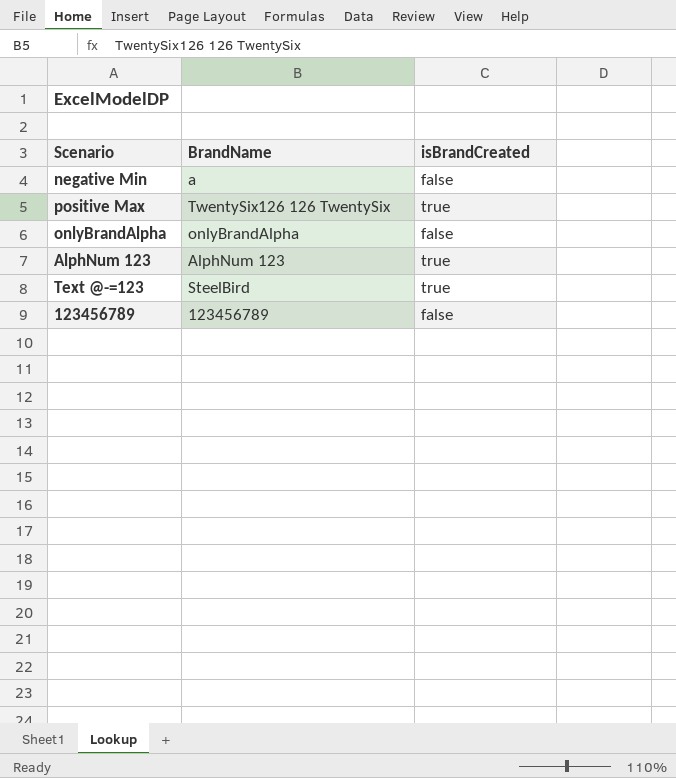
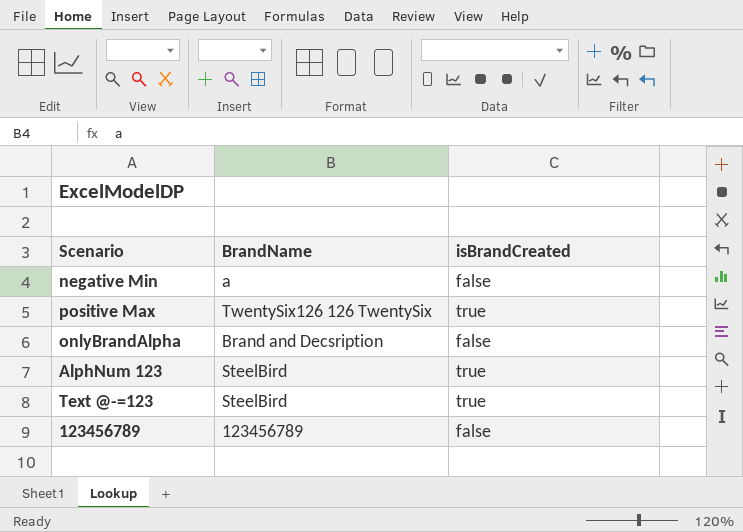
onlyBrandAlpha | BrandName: onlyBrandAlpha -> Brand and Decsription
AlphNum 123 | BrandName: AlphNum 123 -> SteelBird

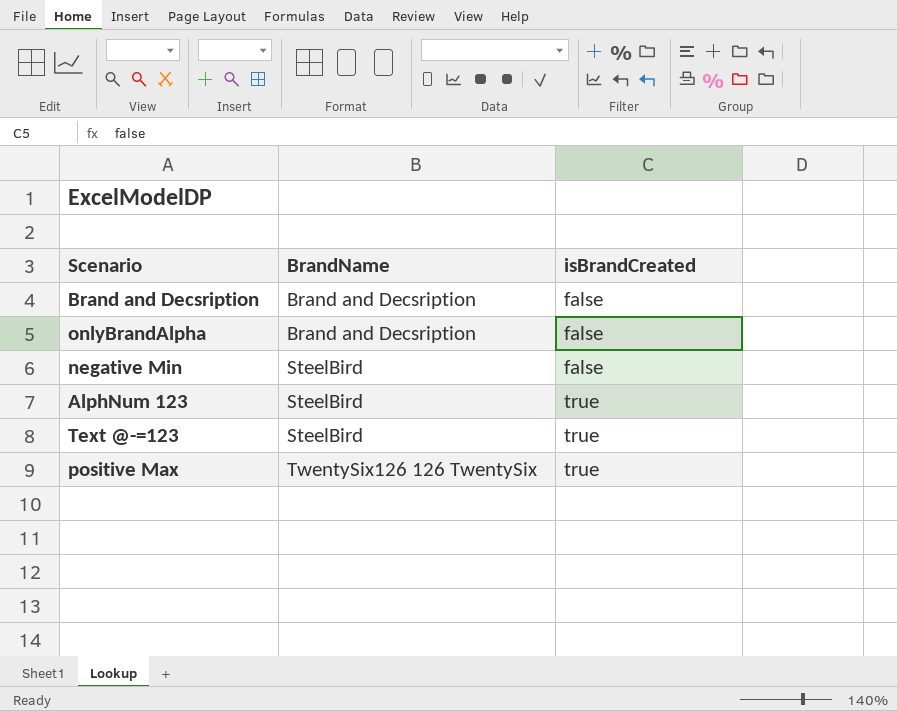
row order: none -> BrandName ascending
row 123456789: 123456789 | false -> none
row Brand and Decsription: none -> Brand and Decsription | false
negative Min | BrandName: a -> SteelBird

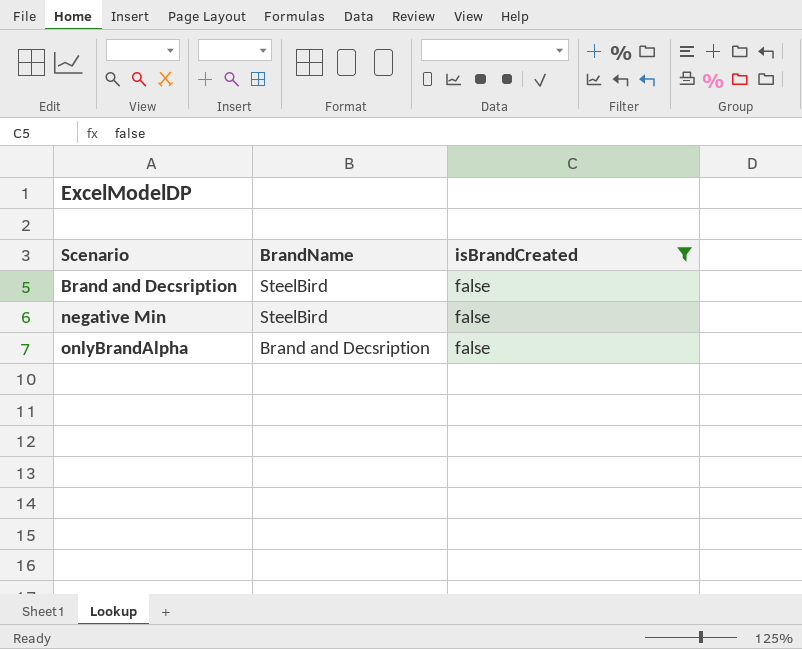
filter: none -> isBrandCreated = false
row order: BrandName ascending -> Scenario ascending
Brand and Decsription | BrandName: Brand and Decsription -> SteelBird

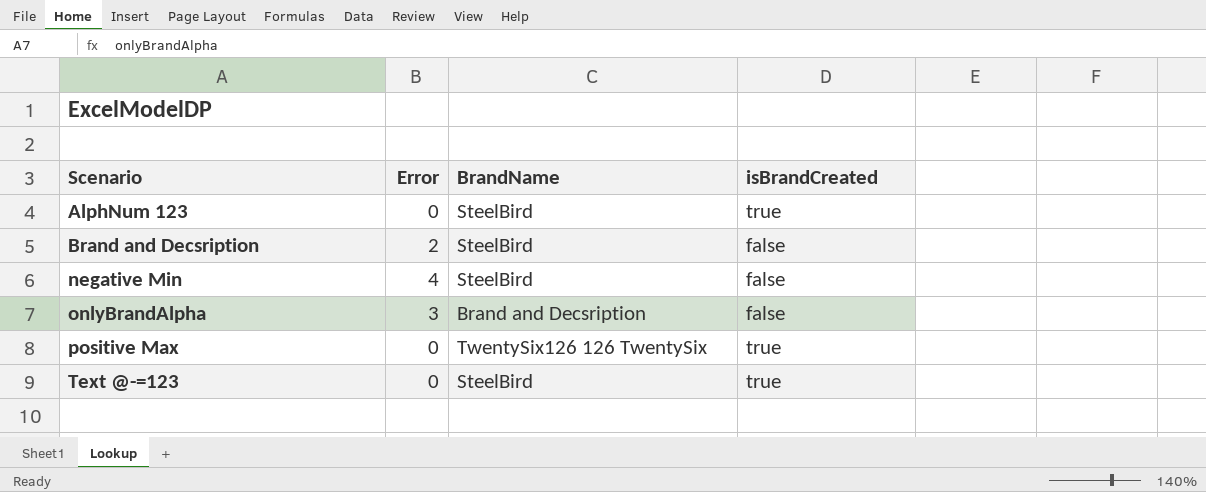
filter: isBrandCreated = false -> none
column Error | position: none -> 2

